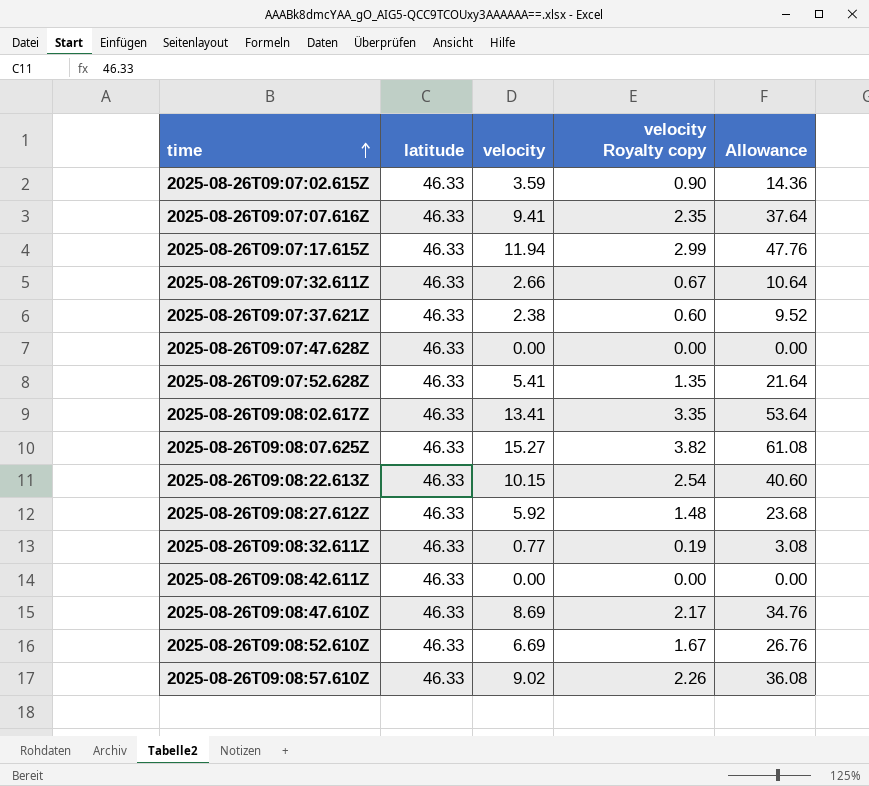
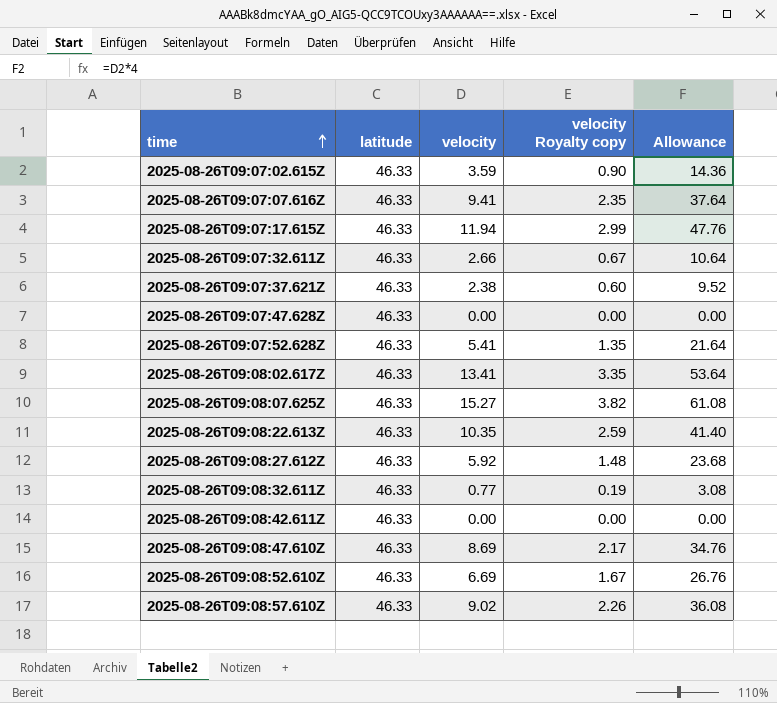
2025-08-26T09:08:22.613Z | velocity: 10.15 -> 10.35
2025-08-26T09:08:22.613Z | velocity Royalty copy: 2.54 -> 2.59
2025-08-26T09:08:22.613Z | Allowance: 40.60 -> 41.40

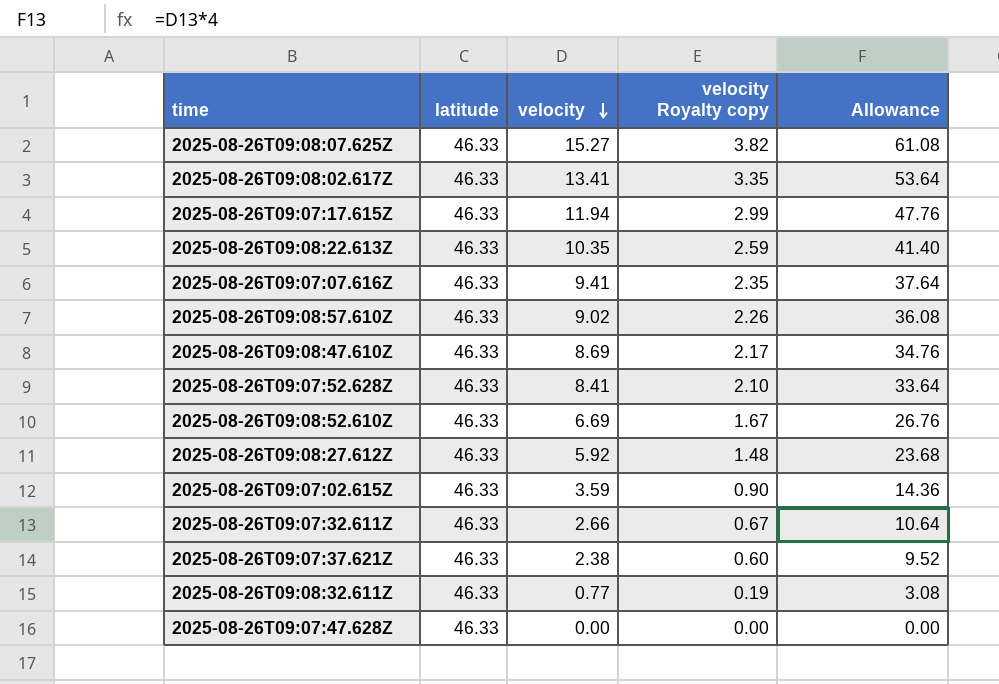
row order: time ascending -> velocity descending
row 2025-08-26T09:08:42.611Z: 46.33 | 0.00 | 0.00 | 0.00 -> none
2025-08-26T09:07:52.628Z | velocity: 5.41 -> 8.41
2025-08-26T09:07:52.628Z | velocity Royalty copy: 1.35 -> 2.10
2025-08-26T09:07:52.628Z | Allowance: 21.64 -> 33.64

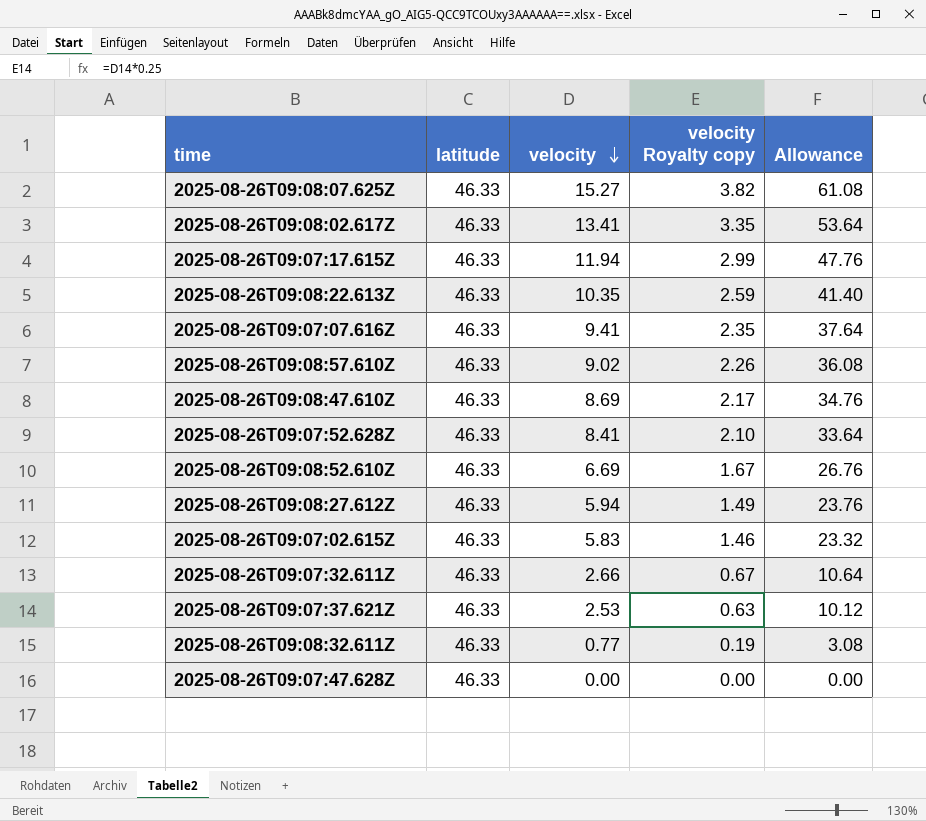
2025-08-26T09:08:27.612Z | velocity: 5.92 -> 5.94
2025-08-26T09:08:27.612Z | velocity Royalty copy: 1.48 -> 1.49
2025-08-26T09:08:27.612Z | Allowance: 23.68 -> 23.76
2025-08-26T09:07:02.615Z | velocity: 3.59 -> 5.83
2025-08-26T09:07:02.615Z | velocity Royalty copy: 0.90 -> 1.46
2025-08-26T09:07:02.615Z | Allowance: 14.36 -> 23.32
2025-08-26T09:07:37.621Z | velocity: 2.38 -> 2.53
2025-08-26T09:07:37.621Z | velocity Royalty copy: 0.60 -> 0.63
2025-08-26T09:07:37.621Z | Allowance: 9.52 -> 10.12

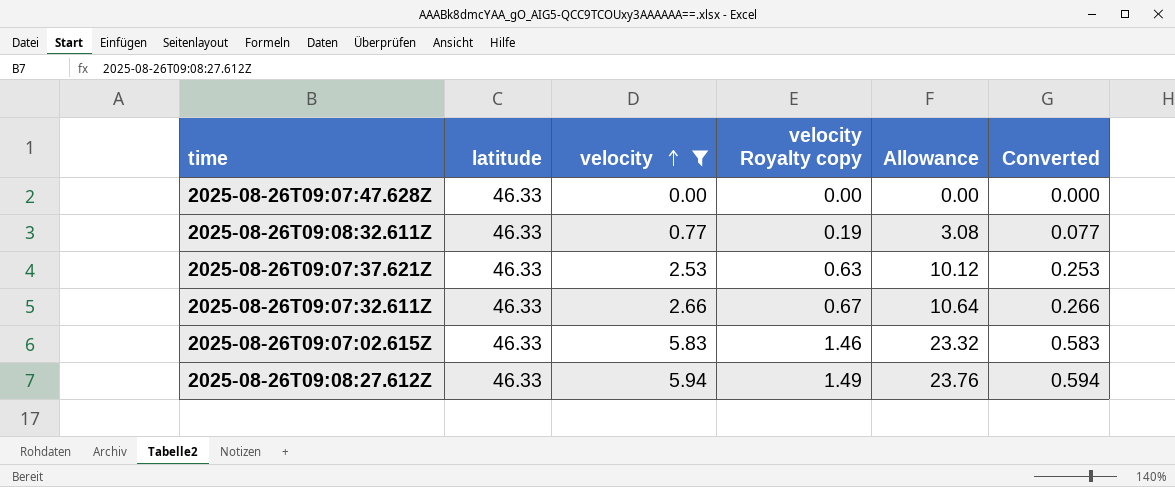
filter: none -> velocity <= 5.94
row order: velocity descending -> velocity ascending
column Converted | formula: none -> [velocity] * 0.1

